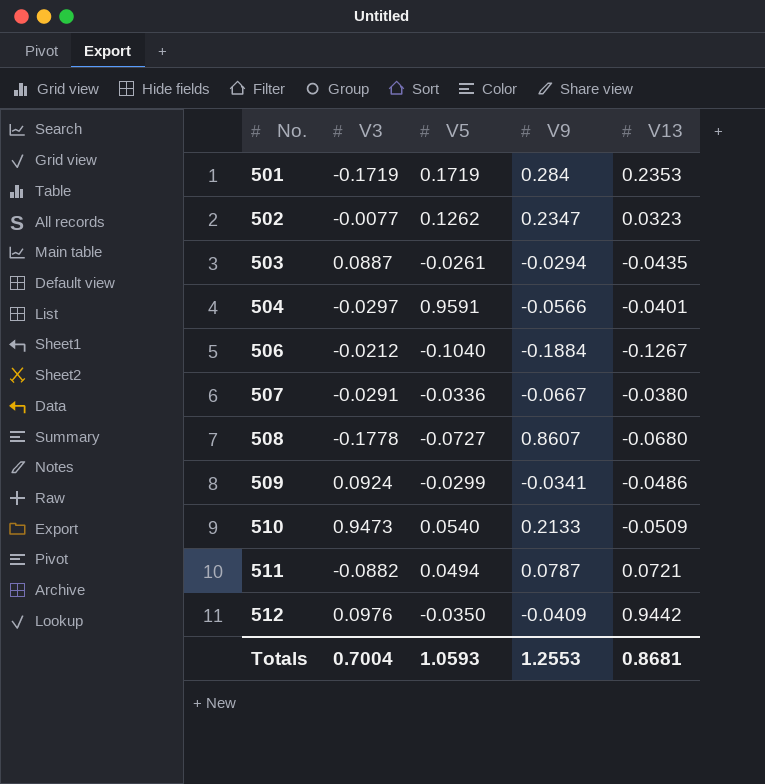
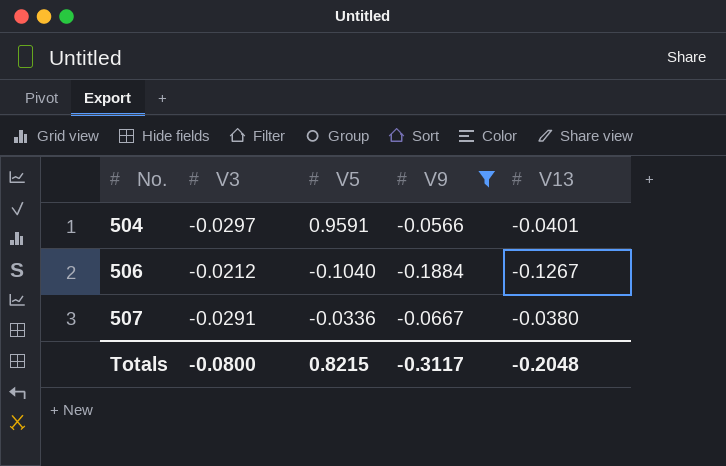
filter: none -> V9 <= -0.0566
Totals | V3: 0.7004 -> -0.0800
Totals | V5: 1.0593 -> 0.8215
Totals | V9: 1.2553 -> -0.3117
Totals | V13: 0.8681 -> -0.2048

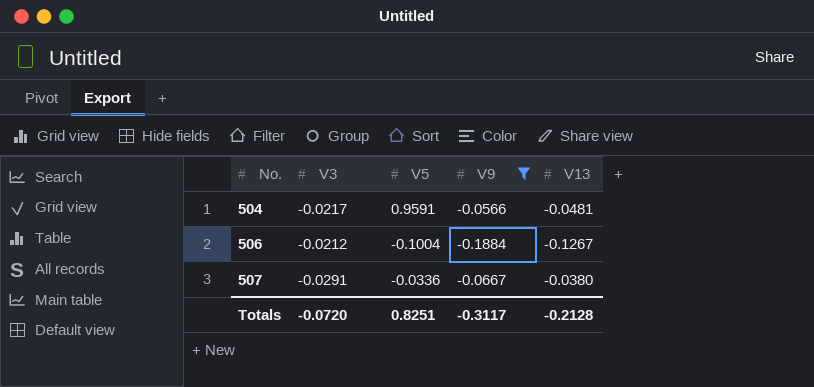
504 | V3: -0.0297 -> -0.0217
504 | V13: -0.0401 -> -0.0481
506 | V5: -0.1040 -> -0.1004
Totals | V3: -0.0800 -> -0.0720
Totals | V5: 0.8215 -> 0.8251
Totals | V13: -0.2048 -> -0.2128

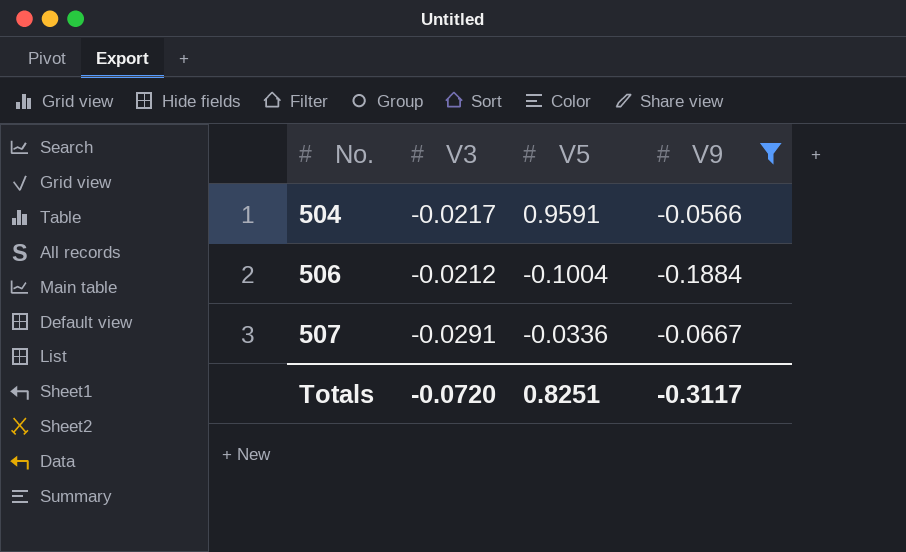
column V13 | position: 5 -> none

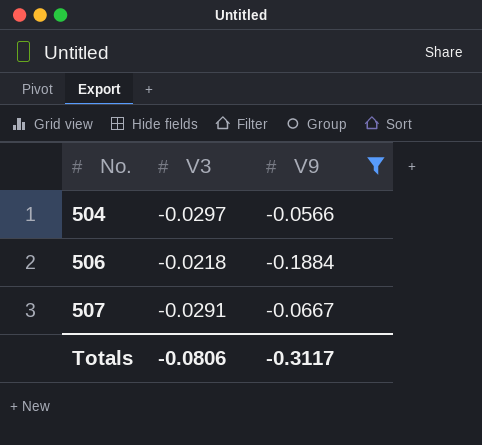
column V5 | position: 3 -> none
504 | V3: -0.0217 -> -0.0297
506 | V3: -0.0212 -> -0.0218
Totals | V3: -0.0720 -> -0.0806

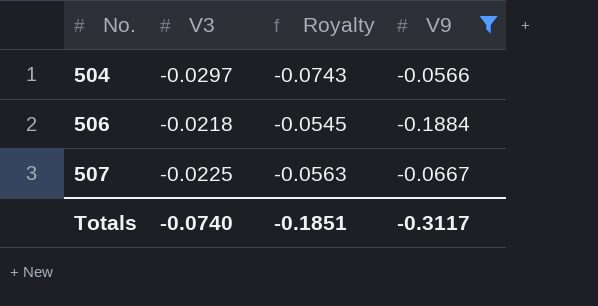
column Royalty | formula: none -> [V3] * 2.5
507 | V3: -0.0291 -> -0.0225
Totals | V3: -0.0806 -> -0.0740

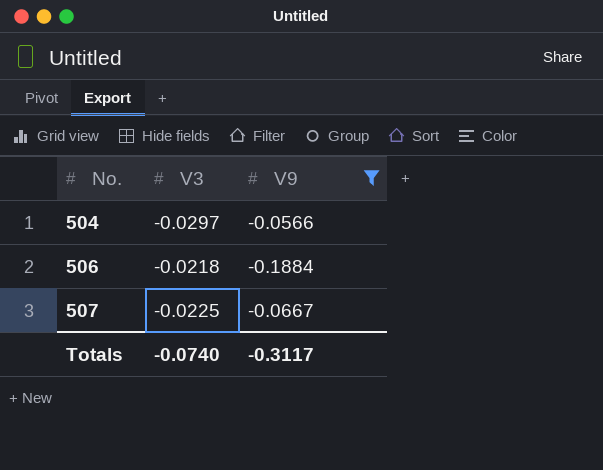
column Royalty | formula: [V3] * 2.5 -> none

